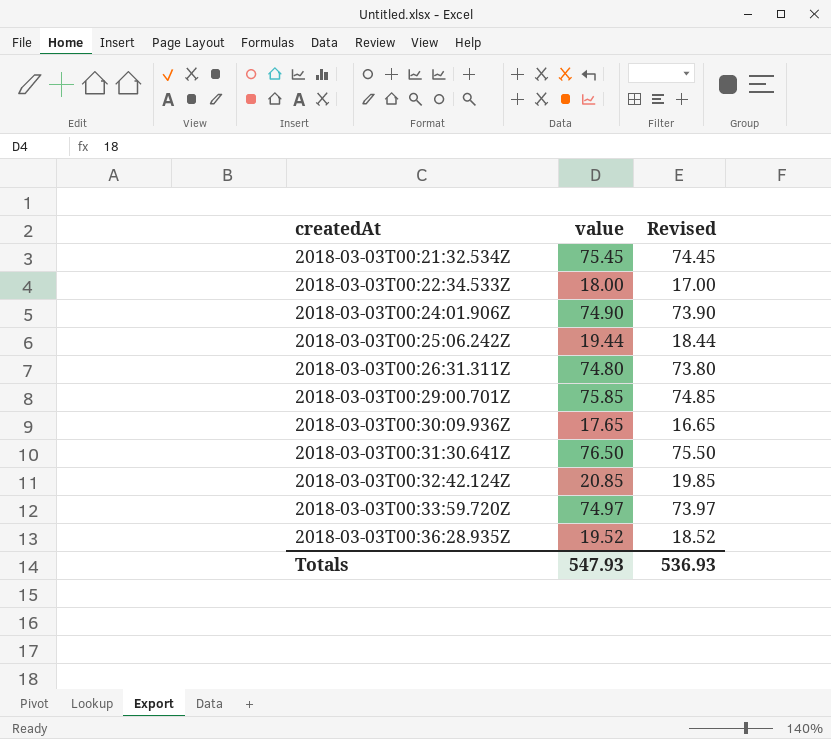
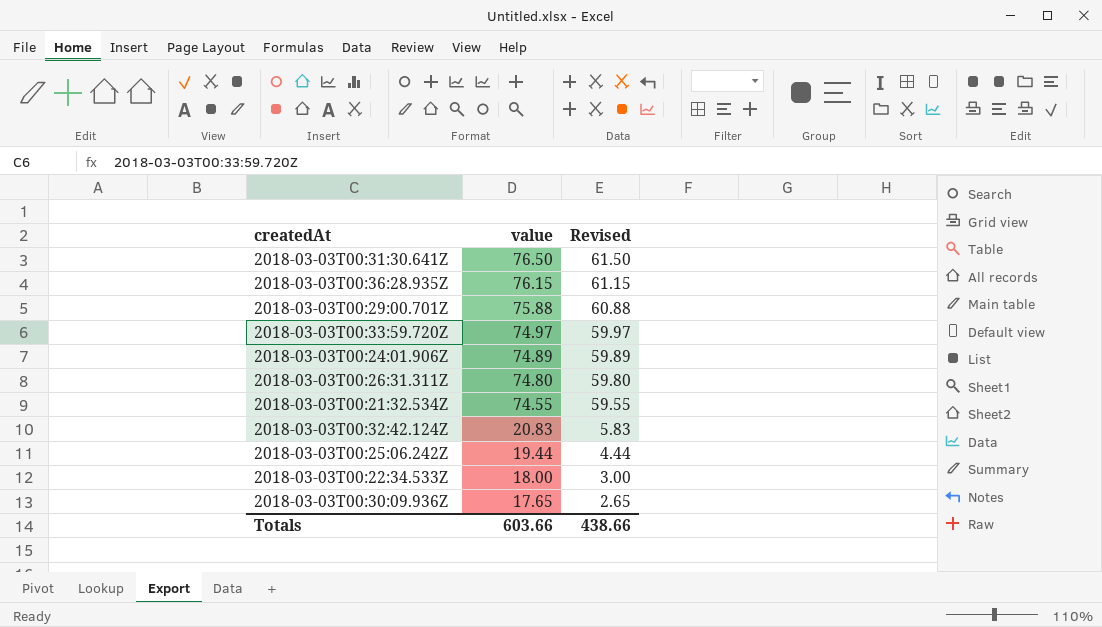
row order: createdAt ascending -> value descending
column Revised | formula: [value] - 1 -> [value] - 15
2018-03-03T00:36:28.935Z | value: 19.52 -> 76.15
2018-03-03T00:29:00.701Z | value: 75.85 -> 75.88
2018-03-03T00:24:01.906Z | value: 74.90 -> 74.89
2018-03-03T00:21:32.534Z | value: 75.45 -> 74.55
2018-03-03T00:32:42.124Z | value: 20.85 -> 20.83
Totals | value: 547.93 -> 603.66
Totals | Revised: 536.93 -> 438.66

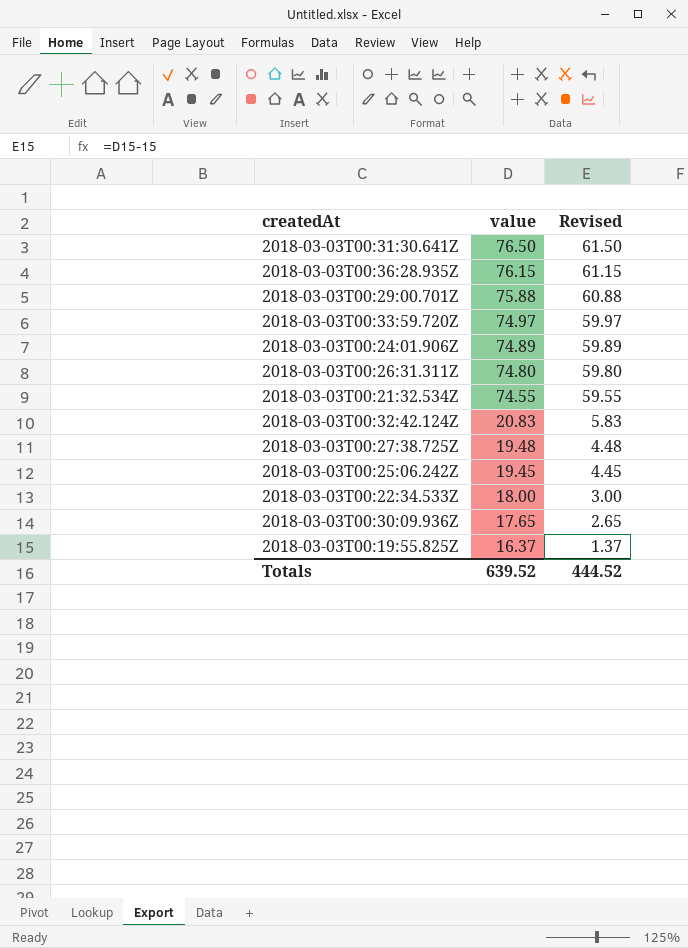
row 2018-03-03T00:27:38.725Z: none -> 19.48 | 4.48
2018-03-03T00:25:06.242Z | value: 19.44 -> 19.45
2018-03-03T00:25:06.242Z | Revised: 4.44 -> 4.45
row 2018-03-03T00:19:55.825Z: none -> 16.37 | 1.37
Totals | value: 603.66 -> 639.52
Totals | Revised: 438.66 -> 444.52

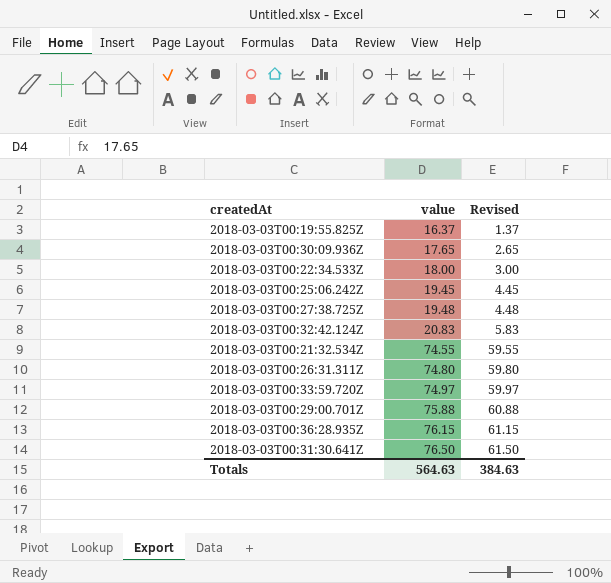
row order: value descending -> value ascending
row 2018-03-03T00:24:01.906Z: 74.89 | 59.89 -> none
Totals | value: 639.52 -> 564.63
Totals | Revised: 444.52 -> 384.63

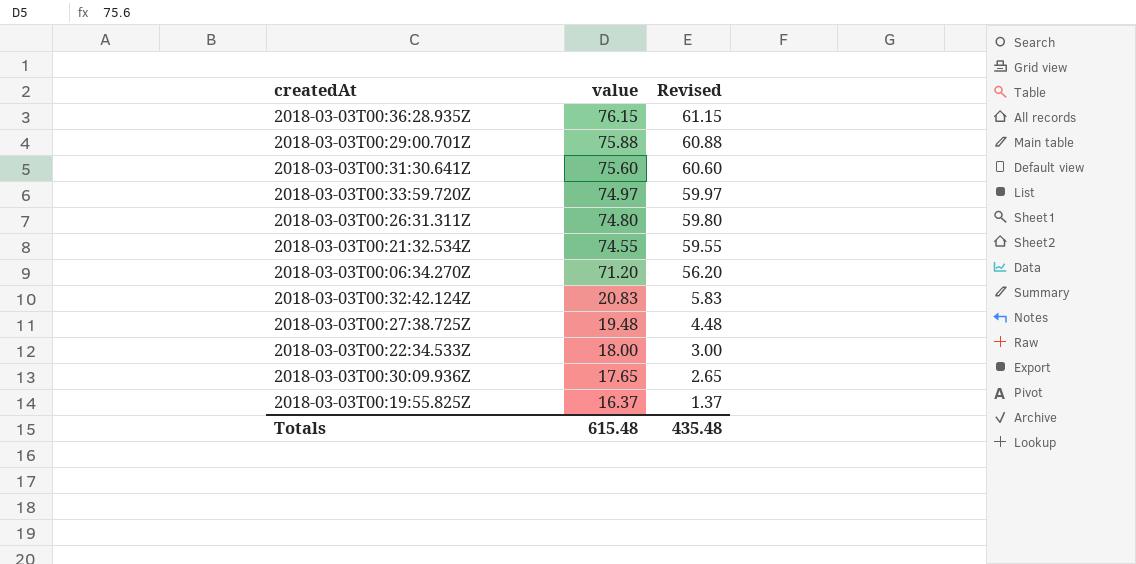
row order: value ascending -> value descending
row 2018-03-03T00:25:06.242Z: 19.45 | 4.45 -> none
2018-03-03T00:31:30.641Z | value: 76.50 -> 75.60
2018-03-03T00:31:30.641Z | Revised: 61.50 -> 60.60
row 2018-03-03T00:06:34.270Z: none -> 71.20 | 56.20
Totals | value: 564.63 -> 615.48
Totals | Revised: 384.63 -> 435.48

